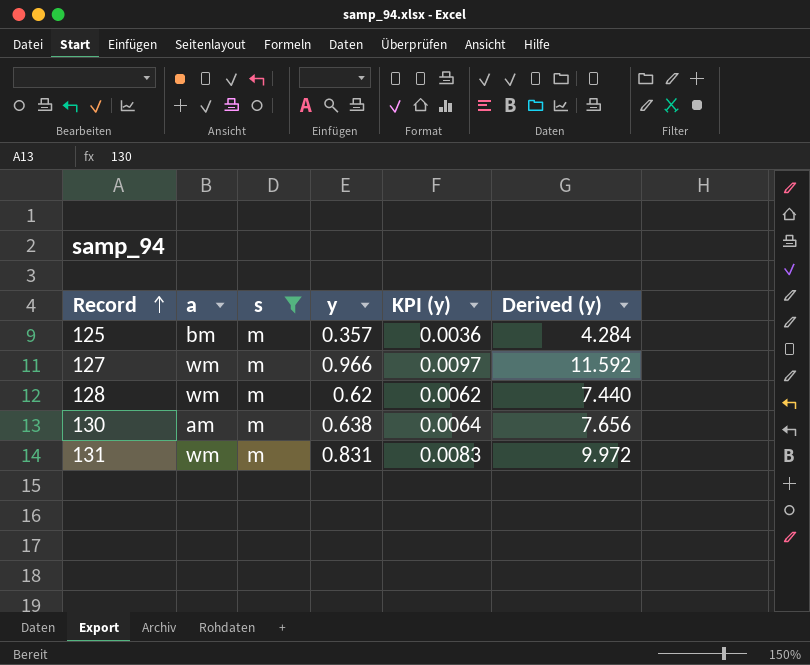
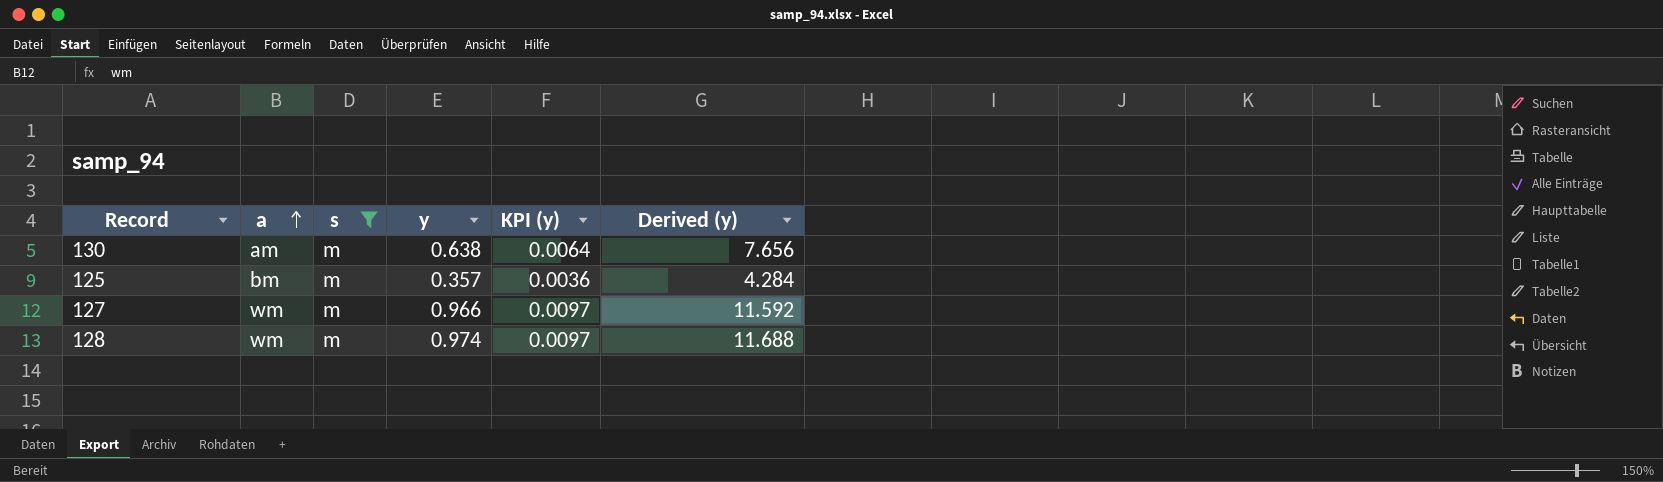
row order: Record ascending -> a ascending
row 131: wm | m | 0.831 | 0.0083 | 9.972 -> none
128 | y: 0.62 -> 0.974
128 | KPI (y): 0.0062 -> 0.0097
128 | Derived (y): 7.440 -> 11.688

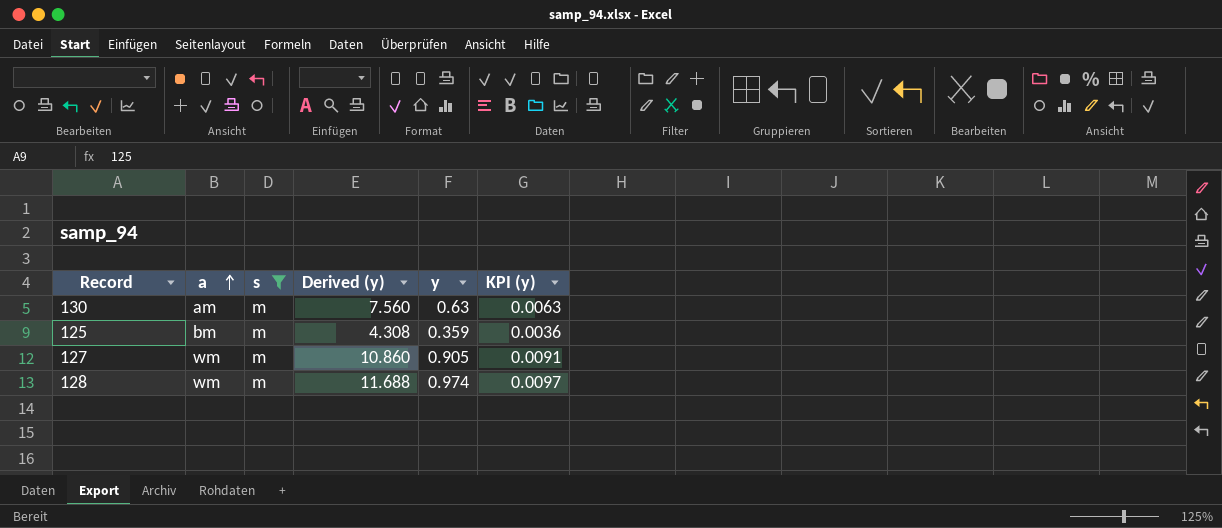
column Derived (y) | position: 6 -> 4
130 | Derived (y): 7.656 -> 7.560
130 | y: 0.638 -> 0.63
130 | KPI (y): 0.0064 -> 0.0063
125 | Derived (y): 4.284 -> 4.308
125 | y: 0.357 -> 0.359
127 | Derived (y): 11.592 -> 10.860
127 | y: 0.966 -> 0.905
127 | KPI (y): 0.0097 -> 0.0091

